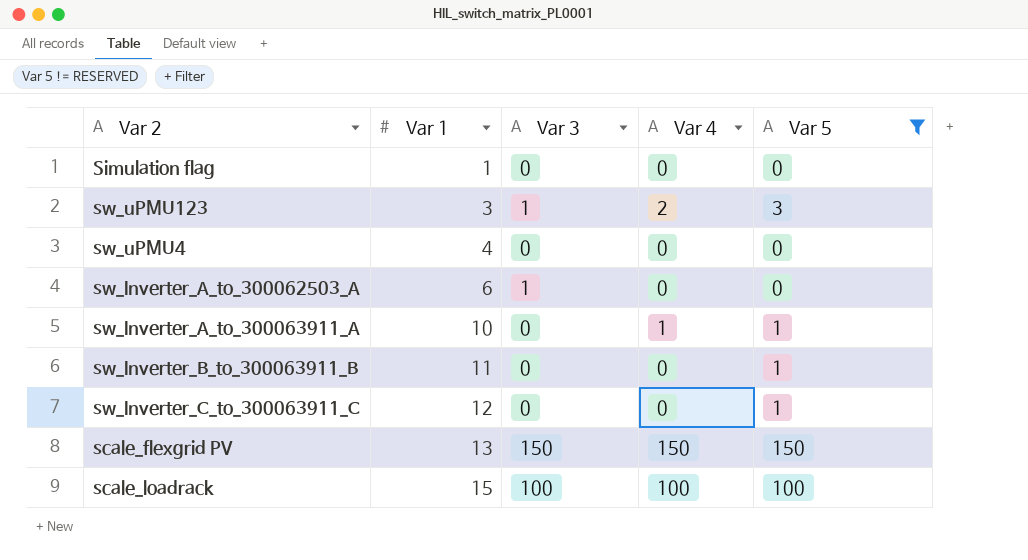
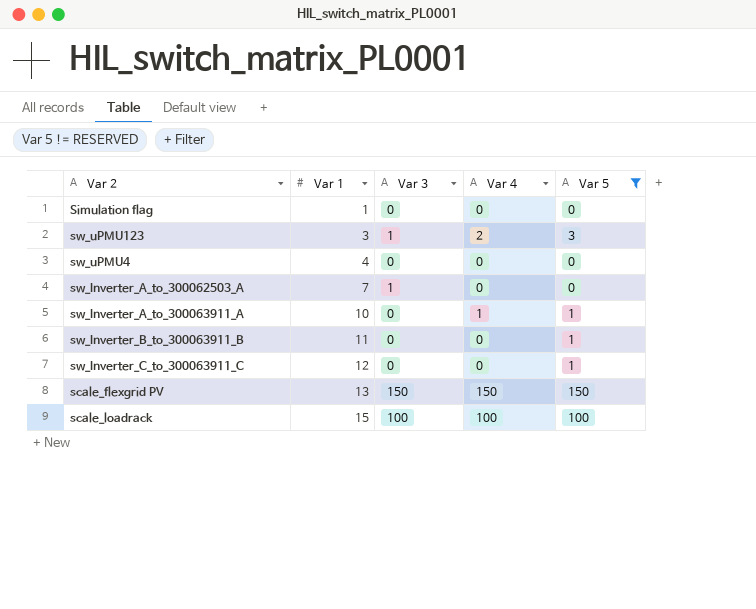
sw_Inverter_A_to_300062503_A | Var 1: 6 -> 7

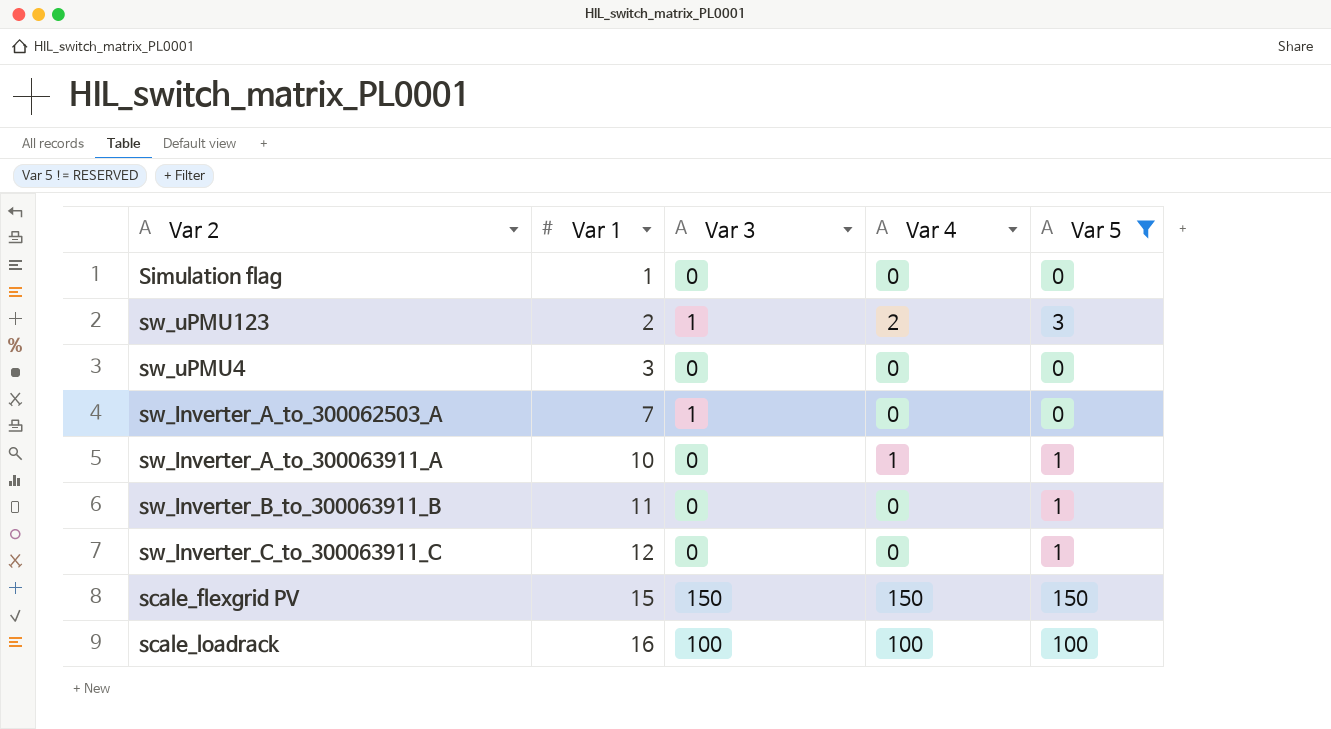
sw_uPMU123 | Var 1: 3 -> 2
sw_uPMU4 | Var 1: 4 -> 3
scale_flexgrid PV | Var 1: 13 -> 15
scale_loadrack | Var 1: 15 -> 16

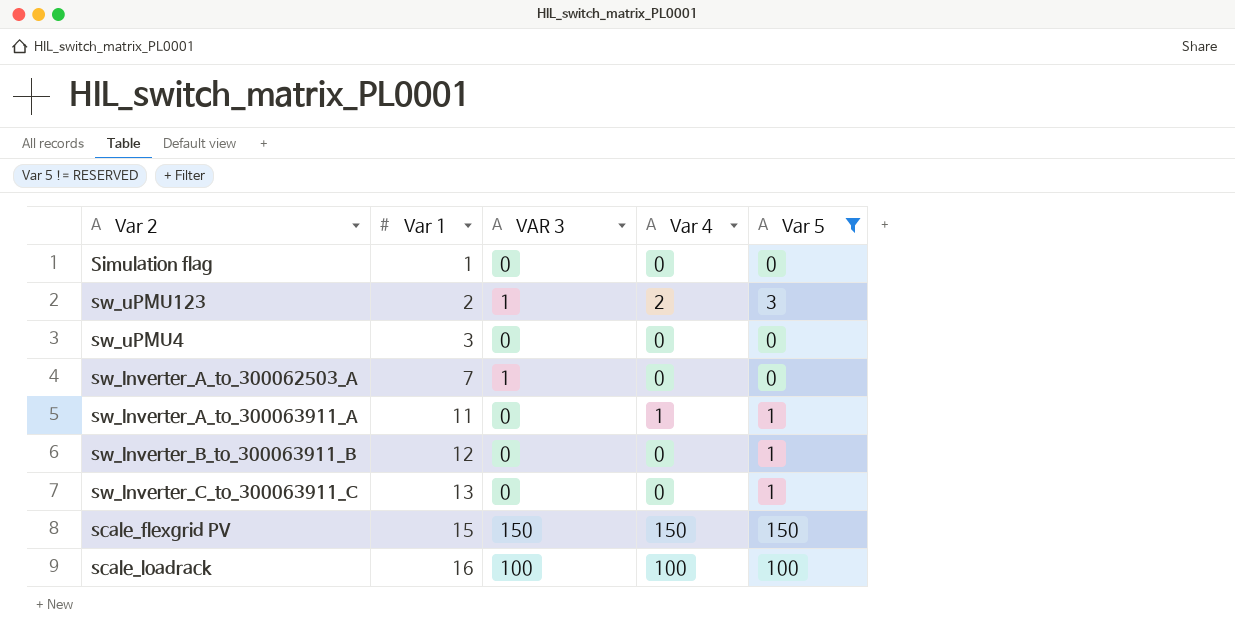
column name: Var 3 -> VAR 3
sw_Inverter_A_to_300063911_A | Var 1: 10 -> 11
sw_Inverter_B_to_300063911_B | Var 1: 11 -> 12
sw_Inverter_C_to_300063911_C | Var 1: 12 -> 13

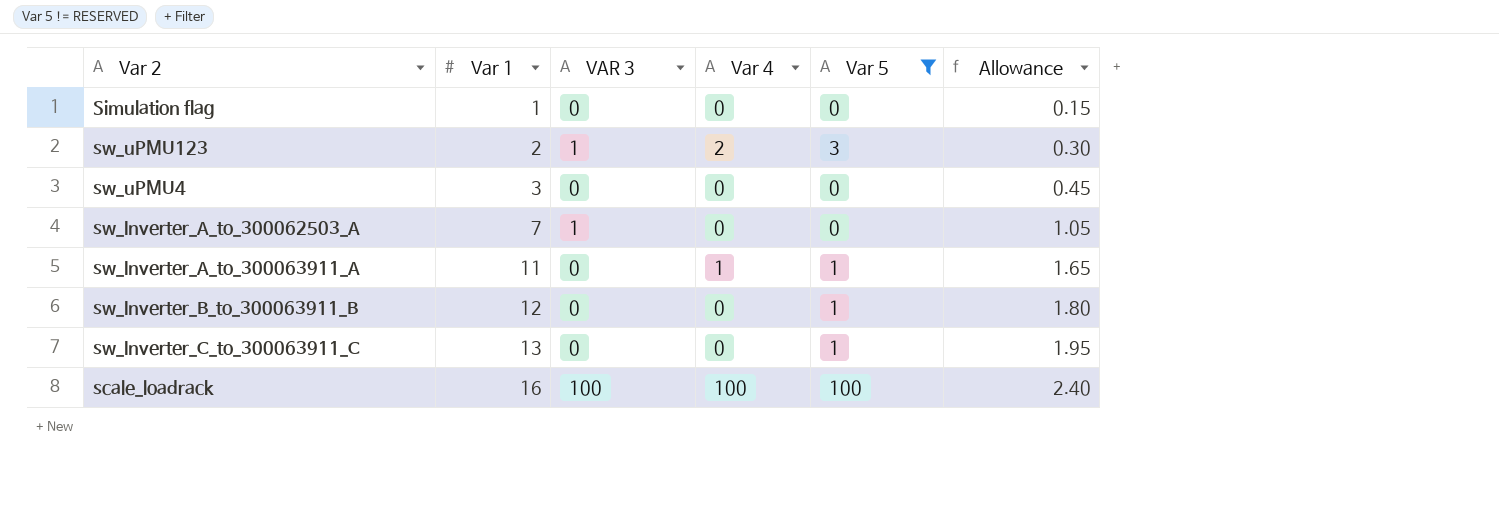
column Allowance | formula: none -> [Var 1] * 0.15
row scale_flexgrid PV: 15 | 150 | 150 | 150 -> none

